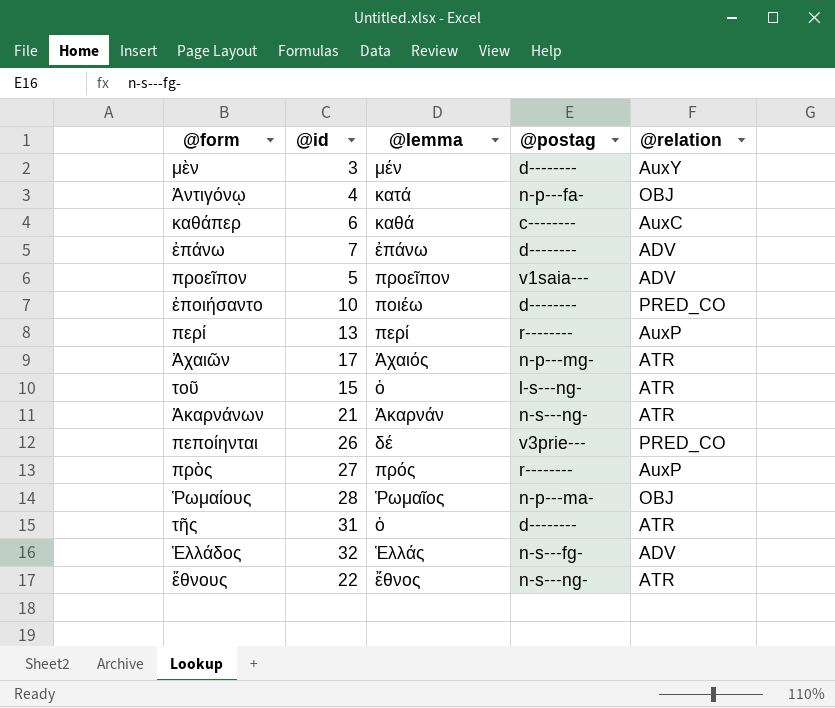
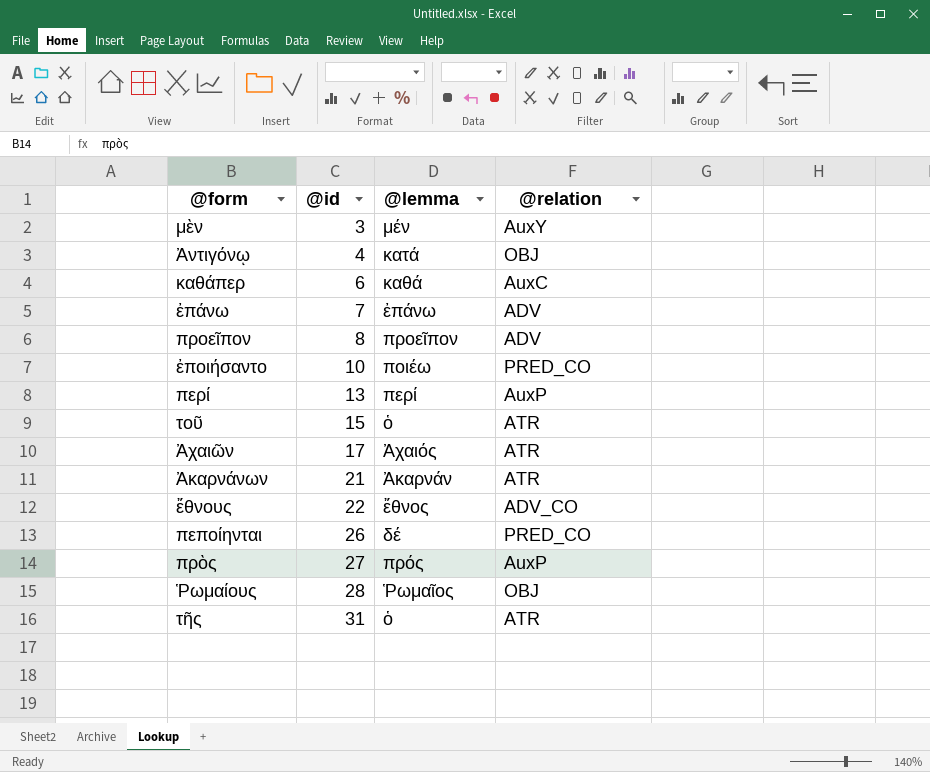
row order: none -> @id ascending
column @postag | position: 4 -> none
row Ἑλλάδος: 32 | Ἑλλάς | n-s---fg- | ADV -> none
προεῖπον | @id: 5 -> 8
ἔθνους | @relation: ATR -> ADV_CO

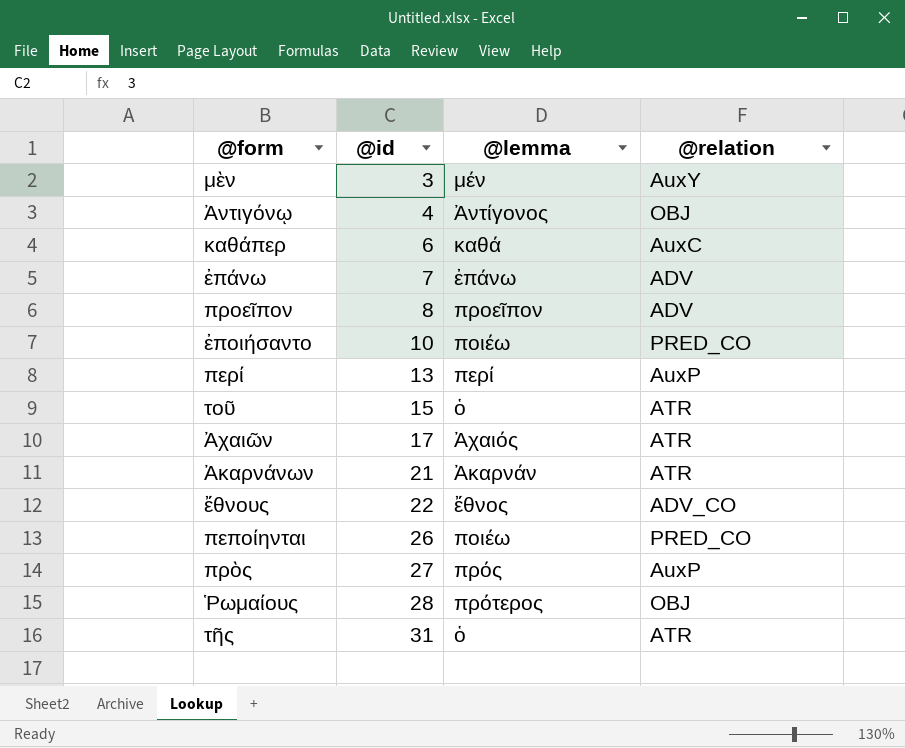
Ἀντιγόνῳ | @lemma: κατά -> Ἀντίγονος
πεποίηνται | @lemma: δέ -> ποιέω
Ῥωμαίους | @lemma: Ῥωμαῖος -> πρότερος

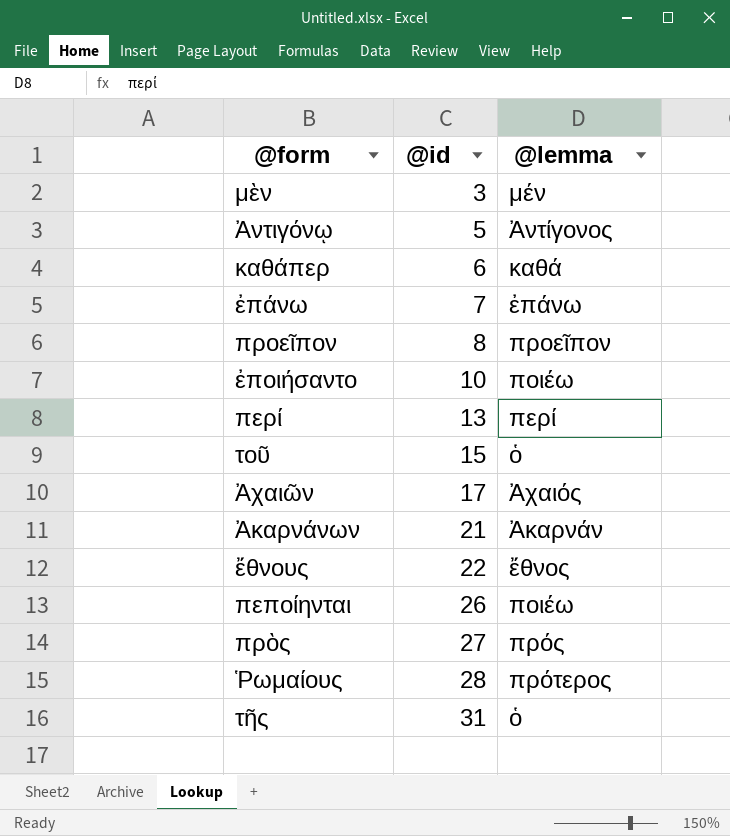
column @relation | position: 4 -> none
Ἀντιγόνῳ | @id: 4 -> 5

